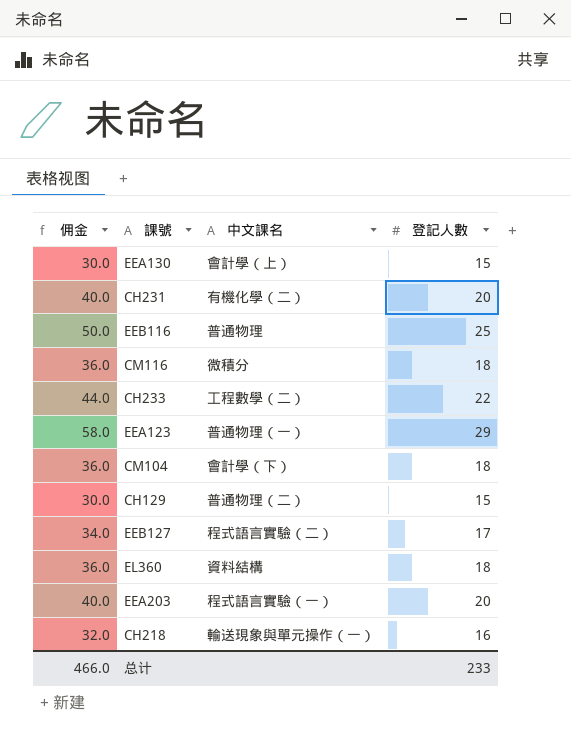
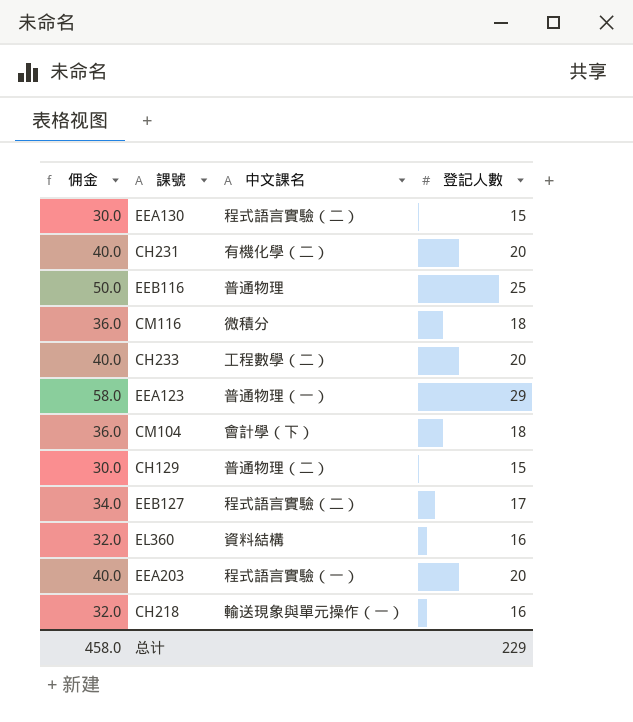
EEA130 | 中文課名: 會計學（上） -> 程式語言實驗（二）
CH233 | 佣金: 44.0 -> 40.0
CH233 | 登記人數: 22 -> 20
EL360 | 佣金: 36.0 -> 32.0
EL360 | 登記人數: 18 -> 16
总计 | 佣金: 466.0 -> 458.0
总计 | 登記人數: 233 -> 229

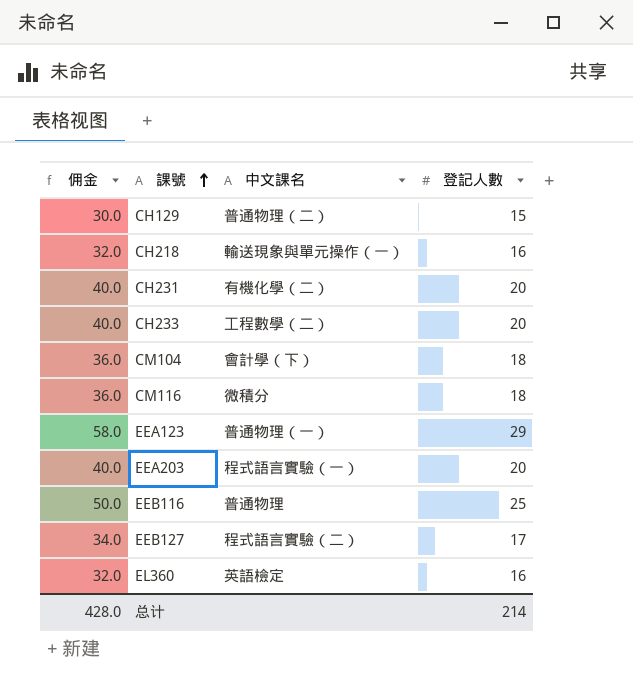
row order: none -> 課號 ascending
row EEA130: 30.0 | 程式語言實驗（二） | 15 -> none
EL360 | 中文課名: 資料結構 -> 英語檢定
总计 | 佣金: 458.0 -> 428.0
总计 | 登記人數: 229 -> 214

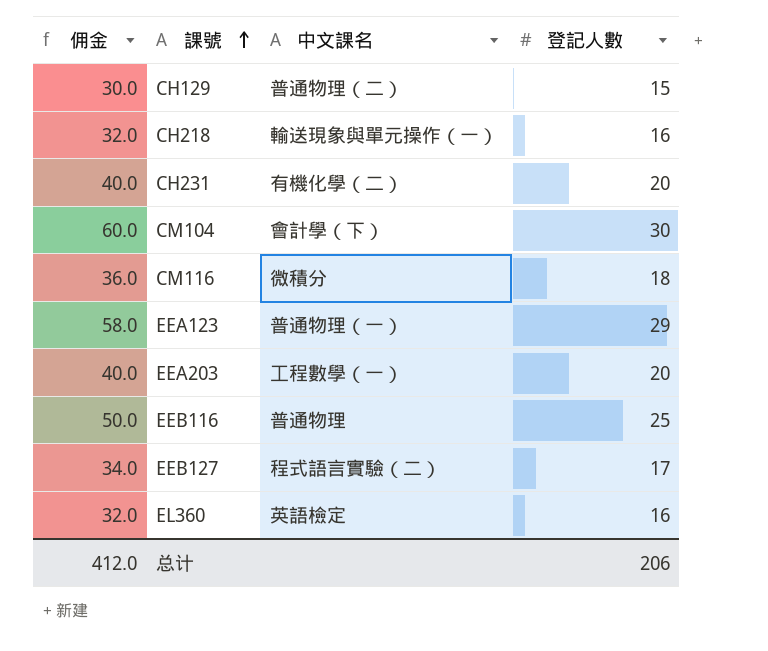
row CH233: 40.0 | 工程數學（二） | 20 -> none
CM104 | 佣金: 36.0 -> 60.0
CM104 | 登記人數: 18 -> 30
EEA203 | 中文課名: 程式語言實驗（一） -> 工程數學（一）
总计 | 佣金: 428.0 -> 412.0
总计 | 登記人數: 214 -> 206

